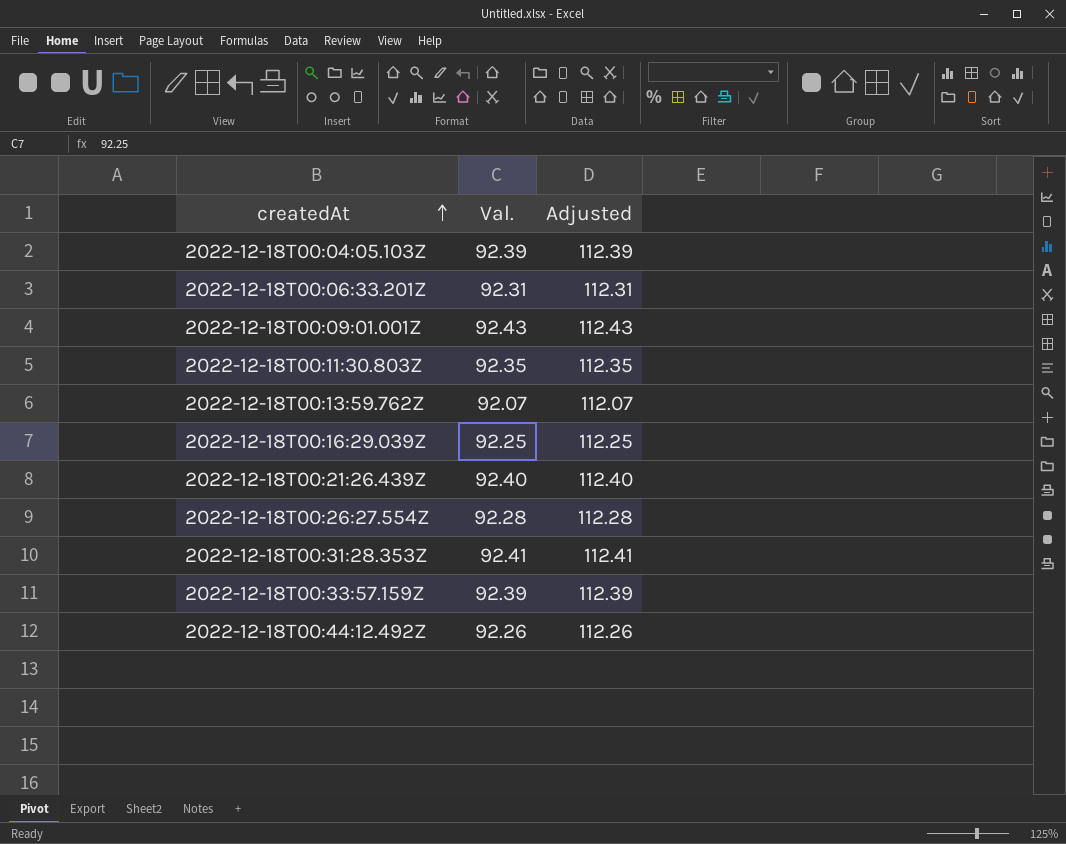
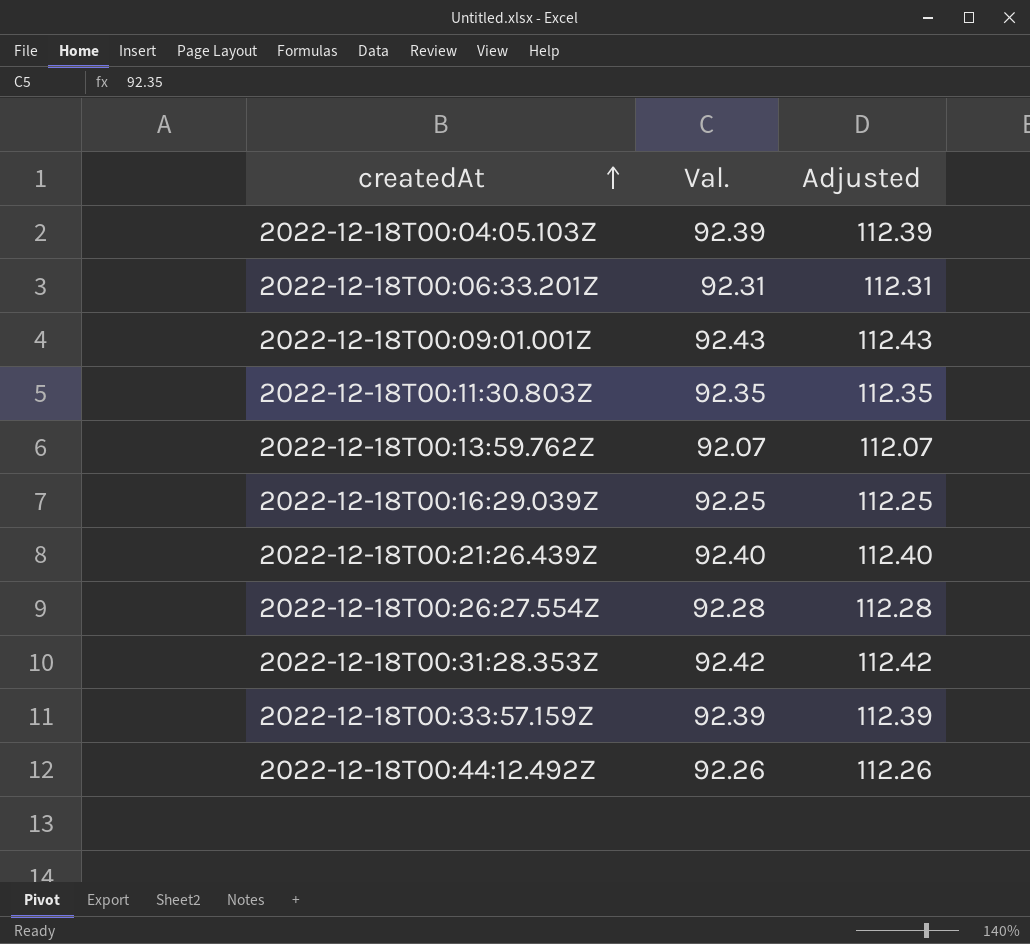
2022-12-18T00:31:28.353Z | Val.: 92.41 -> 92.42
2022-12-18T00:31:28.353Z | Adjusted: 112.41 -> 112.42

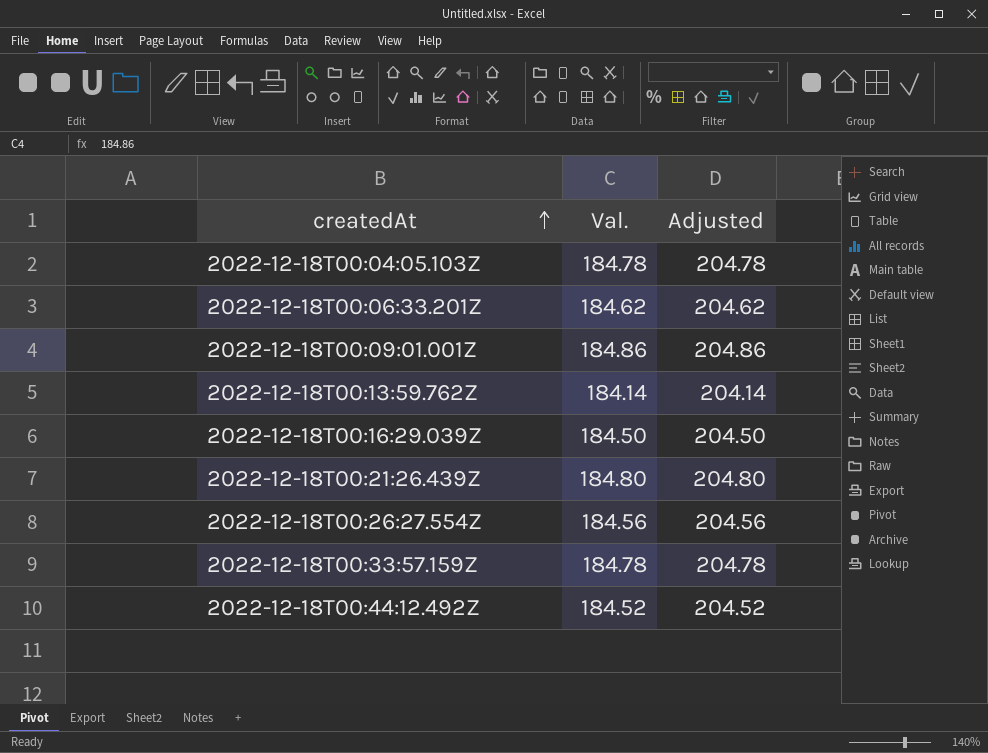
row 2022-12-18T00:11:30.803Z: 92.35 | 112.35 -> none
row 2022-12-18T00:31:28.353Z: 92.42 | 112.42 -> none
2022-12-18T00:04:05.103Z | Val.: 92.39 -> 184.78
2022-12-18T00:04:05.103Z | Adjusted: 112.39 -> 204.78
2022-12-18T00:06:33.201Z | Val.: 92.31 -> 184.62
2022-12-18T00:06:33.201Z | Adjusted: 112.31 -> 204.62
2022-12-18T00:09:01.001Z | Val.: 92.43 -> 184.86
2022-12-18T00:09:01.001Z | Adjusted: 112.43 -> 204.86
2022-12-18T00:13:59.762Z | Val.: 92.07 -> 184.14
2022-12-18T00:13:59.762Z | Adjusted: 112.07 -> 204.14
2022-12-18T00:16:29.039Z | Val.: 92.25 -> 184.50
2022-12-18T00:16:29.039Z | Adjusted: 112.25 -> 204.50
2022-12-18T00:21:26.439Z | Val.: 92.40 -> 184.80
2022-12-18T00:21:26.439Z | Adjusted: 112.40 -> 204.80
2022-12-18T00:26:27.554Z | Val.: 92.28 -> 184.56
2022-12-18T00:26:27.554Z | Adjusted: 112.28 -> 204.56
2022-12-18T00:33:57.159Z | Val.: 92.39 -> 184.78
2022-12-18T00:33:57.159Z | Adjusted: 112.39 -> 204.78
2022-12-18T00:44:12.492Z | Val.: 92.26 -> 184.52
2022-12-18T00:44:12.492Z | Adjusted: 112.26 -> 204.52

